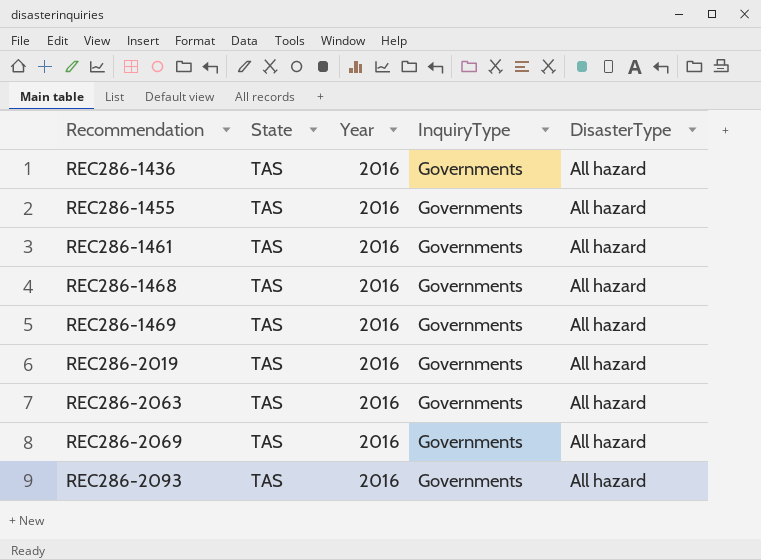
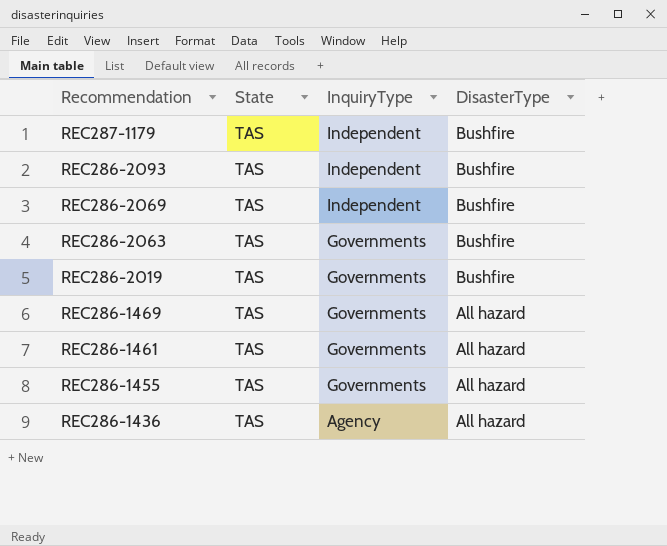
row order: Recommendation ascending -> Recommendation descending
column Year | position: 3 -> none
row REC286-1468: TAS | 2016 | Governments | All hazard -> none
row REC287-1179: none -> TAS | Independent | Bushfire
REC286-2093 | InquiryType: Governments -> Independent
REC286-2093 | DisasterType: All hazard -> Bushfire
REC286-2069 | InquiryType: Governments -> Independent
REC286-2069 | DisasterType: All hazard -> Bushfire
REC286-2063 | DisasterType: All hazard -> Bushfire
REC286-2019 | DisasterType: All hazard -> Bushfire
REC286-1436 | InquiryType: Governments -> Agency

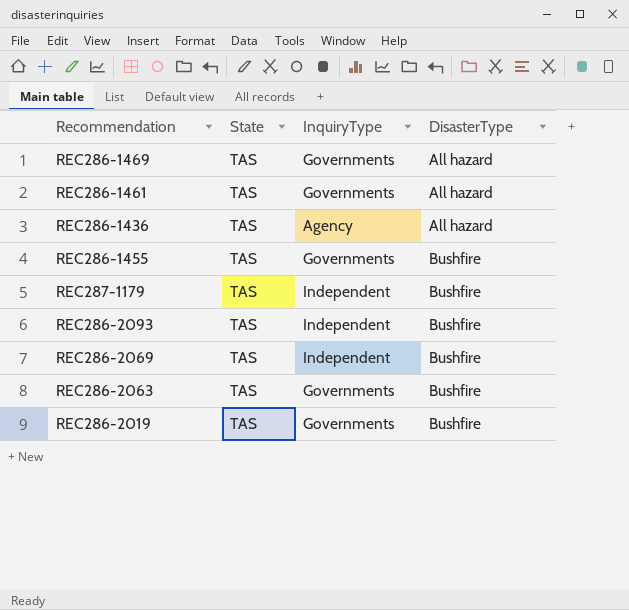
row order: Recommendation descending -> DisasterType ascending
REC286-1455 | DisasterType: All hazard -> Bushfire

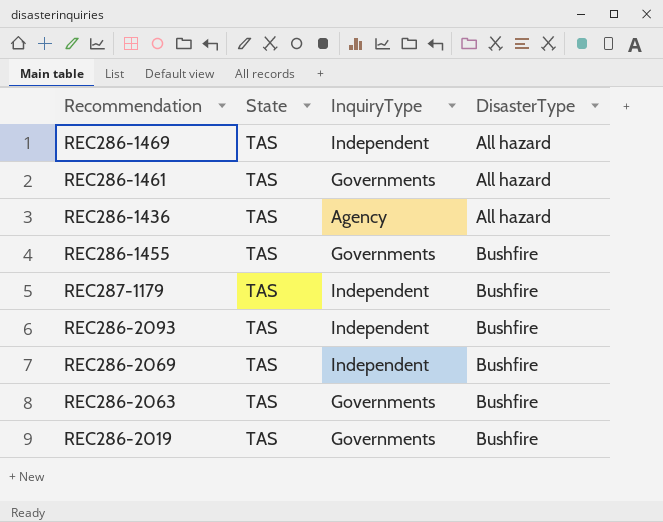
REC286-1469 | InquiryType: Governments -> Independent

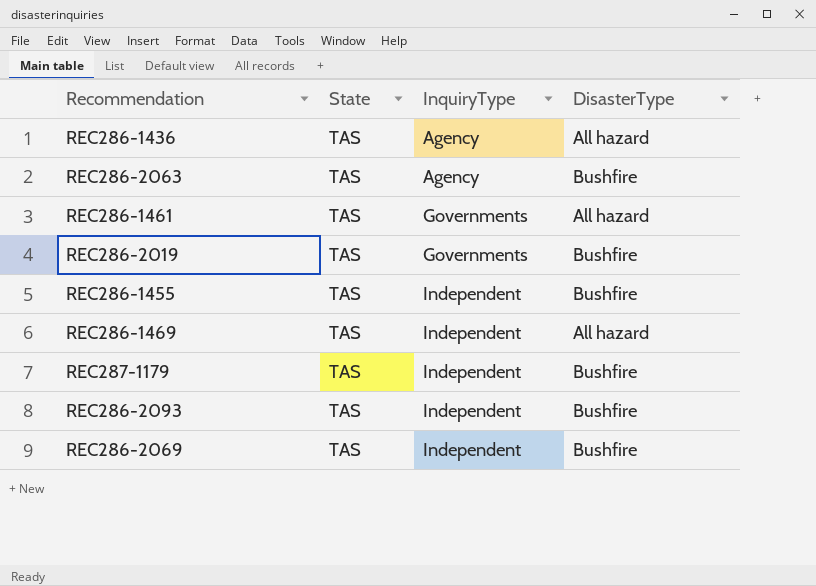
row order: DisasterType ascending -> InquiryType ascending
REC286-2063 | InquiryType: Governments -> Agency
REC286-1455 | InquiryType: Governments -> Independent

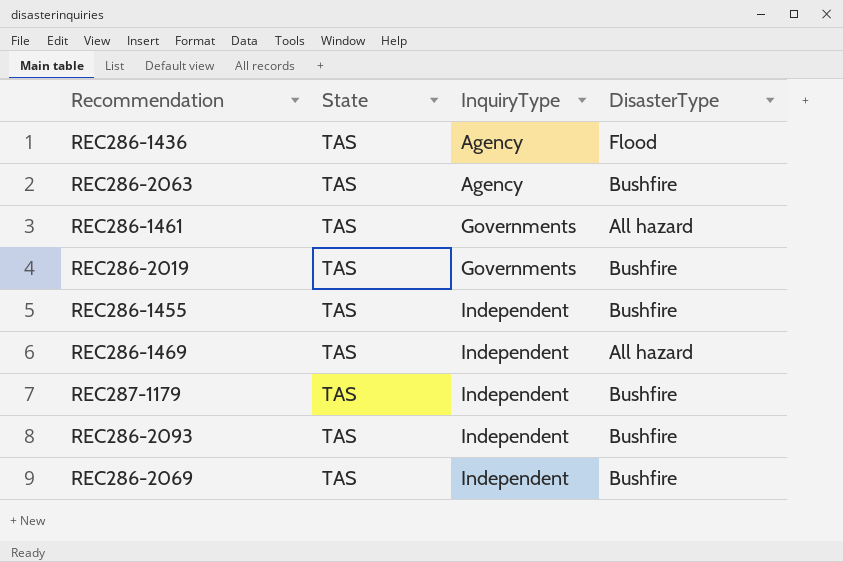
REC286-1436 | DisasterType: All hazard -> Flood

